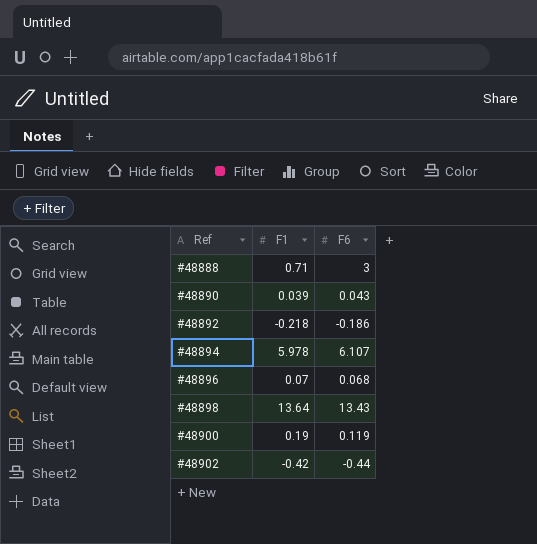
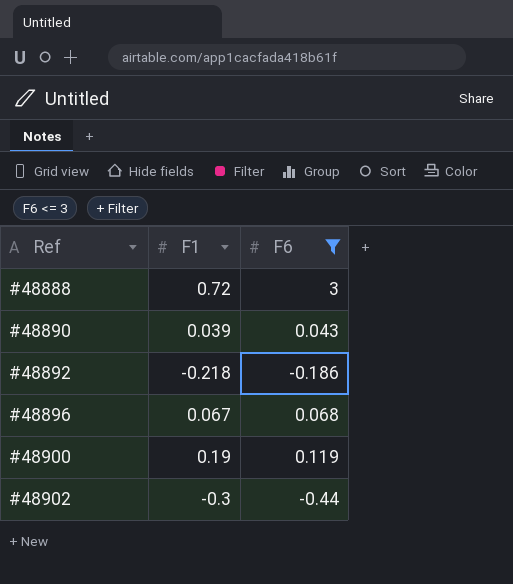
filter: none -> F6 <= 3
#48888 | F1: 0.71 -> 0.72
#48896 | F1: 0.07 -> 0.067
#48902 | F1: -0.42 -> -0.3

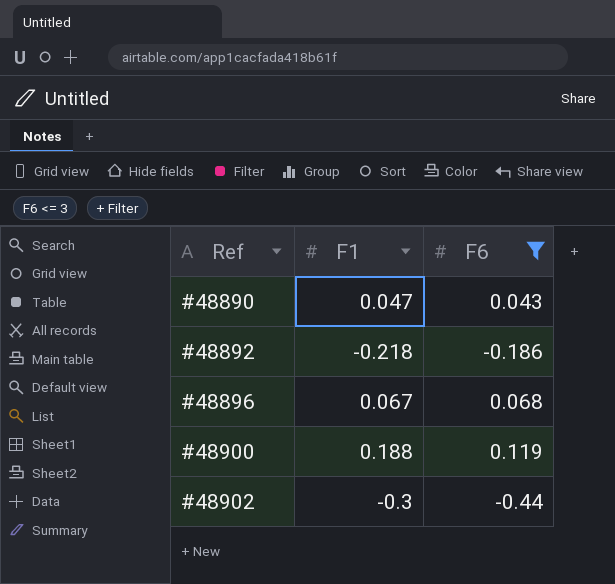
row #48888: 0.72 | 3 -> none
#48890 | F1: 0.039 -> 0.047
#48900 | F1: 0.19 -> 0.188

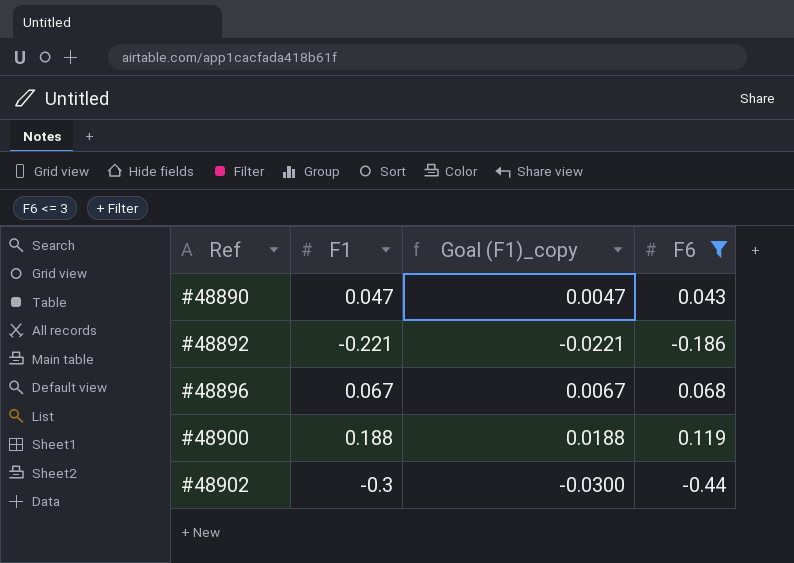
column Goal (F1)_copy | formula: none -> [F1] * 0.1
#48892 | F1: -0.218 -> -0.221

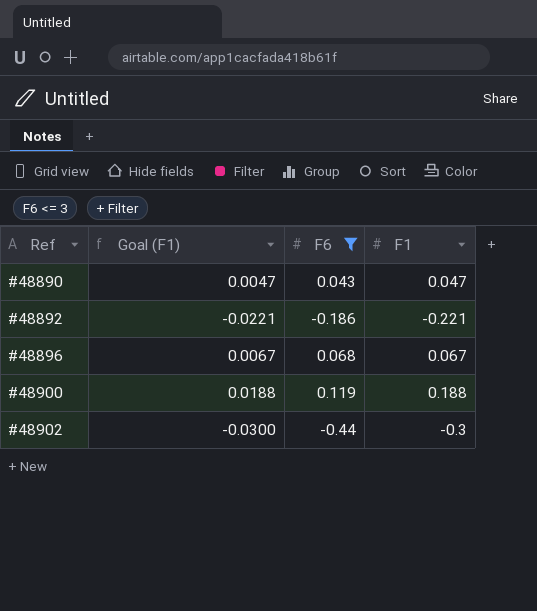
column name: Goal (F1)_copy -> Goal (F1)
column F1 | position: 2 -> 4

